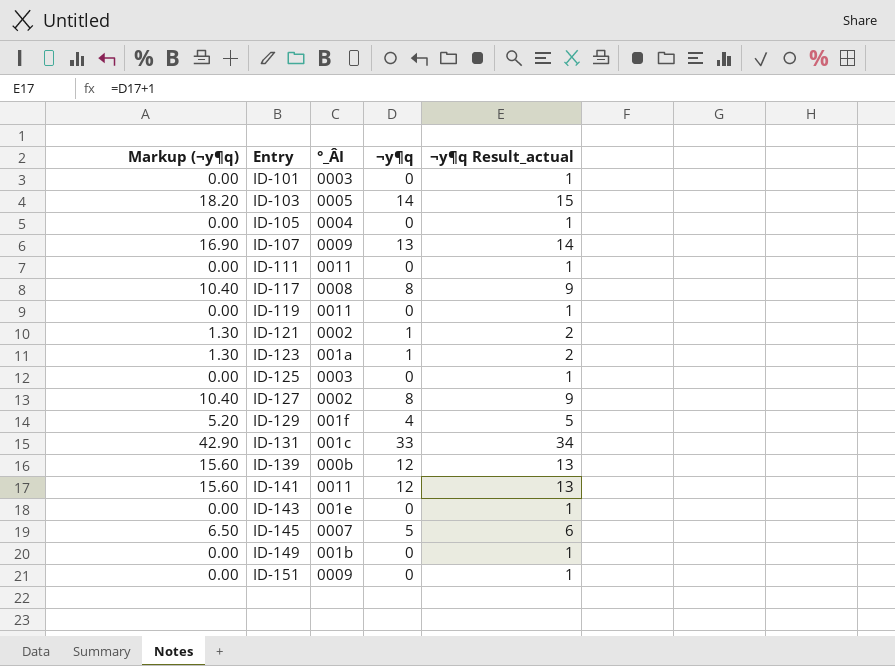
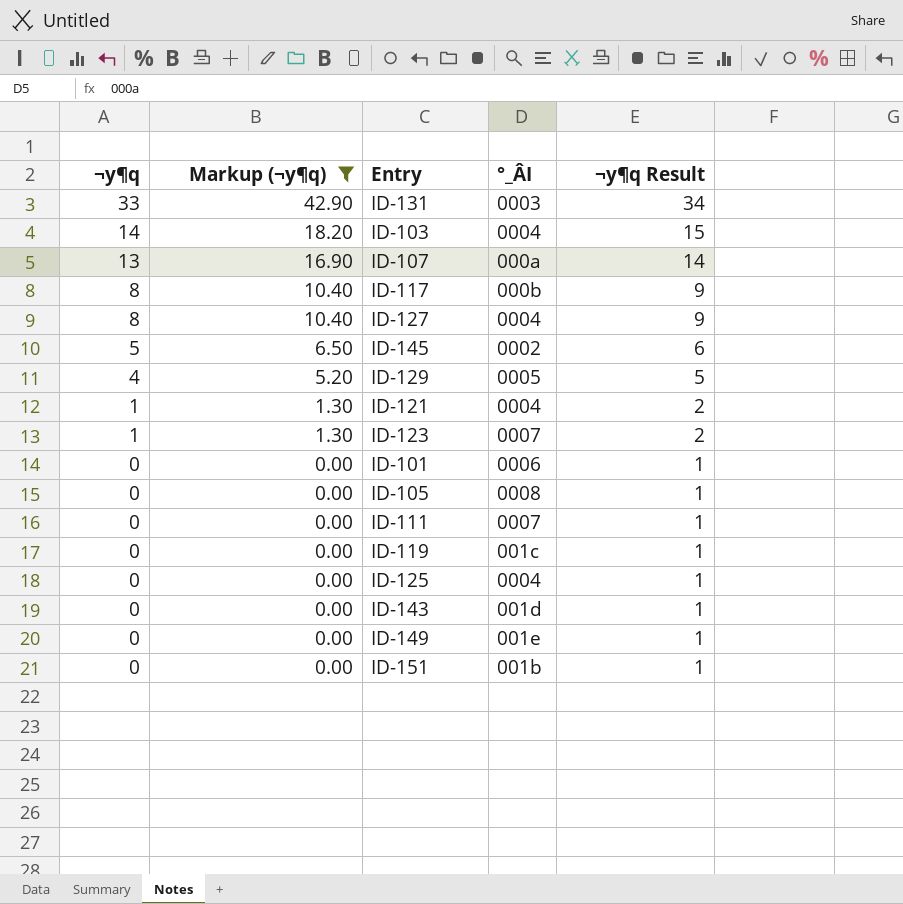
filter: none -> Markup (¬y¶q) != 15.60
row order: Entry ascending -> ¬y¶q descending
column ¬y¶q | position: 4 -> 1
column name: ¬y¶q Result_actual -> ¬y¶q Result
ID-131 | °_ÂI: 001c -> 0003
ID-103 | °_ÂI: 0005 -> 0004
ID-107 | °_ÂI: 0009 -> 000a
ID-117 | °_ÂI: 0008 -> 000b
ID-127 | °_ÂI: 0002 -> 0004
ID-145 | °_ÂI: 0007 -> 0002
ID-129 | °_ÂI: 001f -> 0005
ID-121 | °_ÂI: 0002 -> 0004
ID-123 | °_ÂI: 001a -> 0007
ID-101 | °_ÂI: 0003 -> 0006
ID-105 | °_ÂI: 0004 -> 0008
ID-111 | °_ÂI: 0011 -> 0007
ID-119 | °_ÂI: 0011 -> 001c
ID-125 | °_ÂI: 0003 -> 0004
ID-143 | °_ÂI: 001e -> 001d
ID-149 | °_ÂI: 001b -> 001e
ID-151 | °_ÂI: 0009 -> 001b

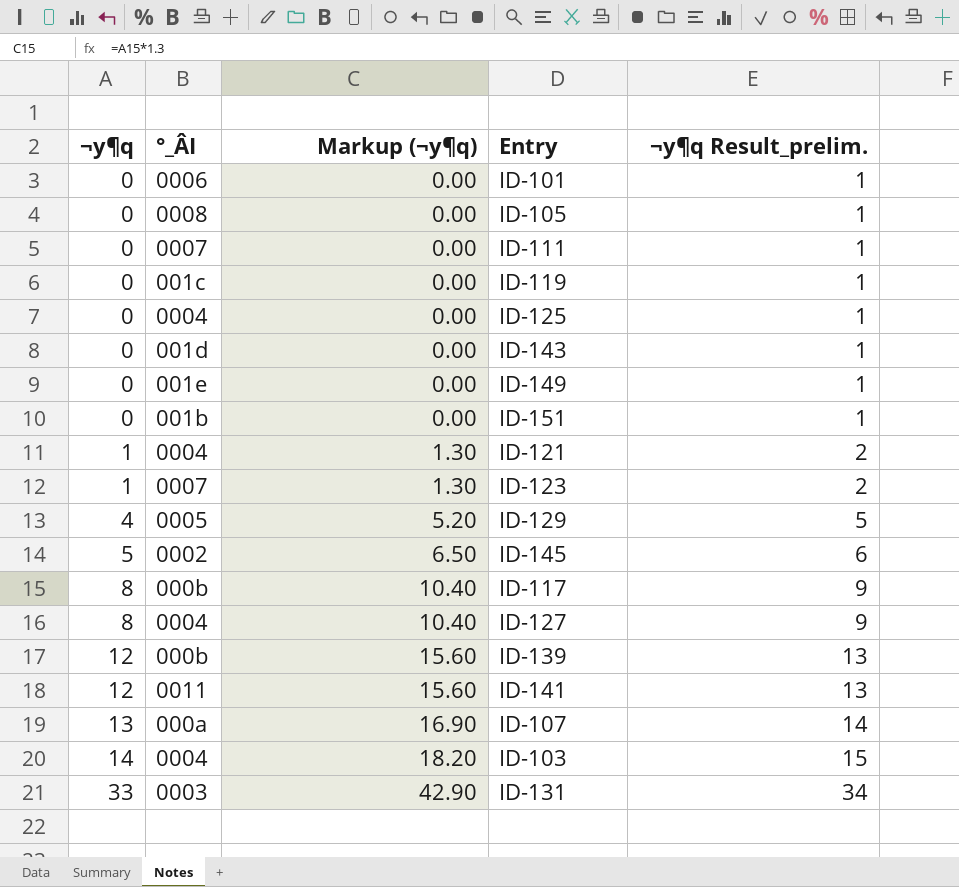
filter: Markup (¬y¶q) != 15.60 -> none
row order: ¬y¶q descending -> ¬y¶q ascending
column °_ÂI | position: 4 -> 2
column name: ¬y¶q Result -> ¬y¶q Result_prelim.

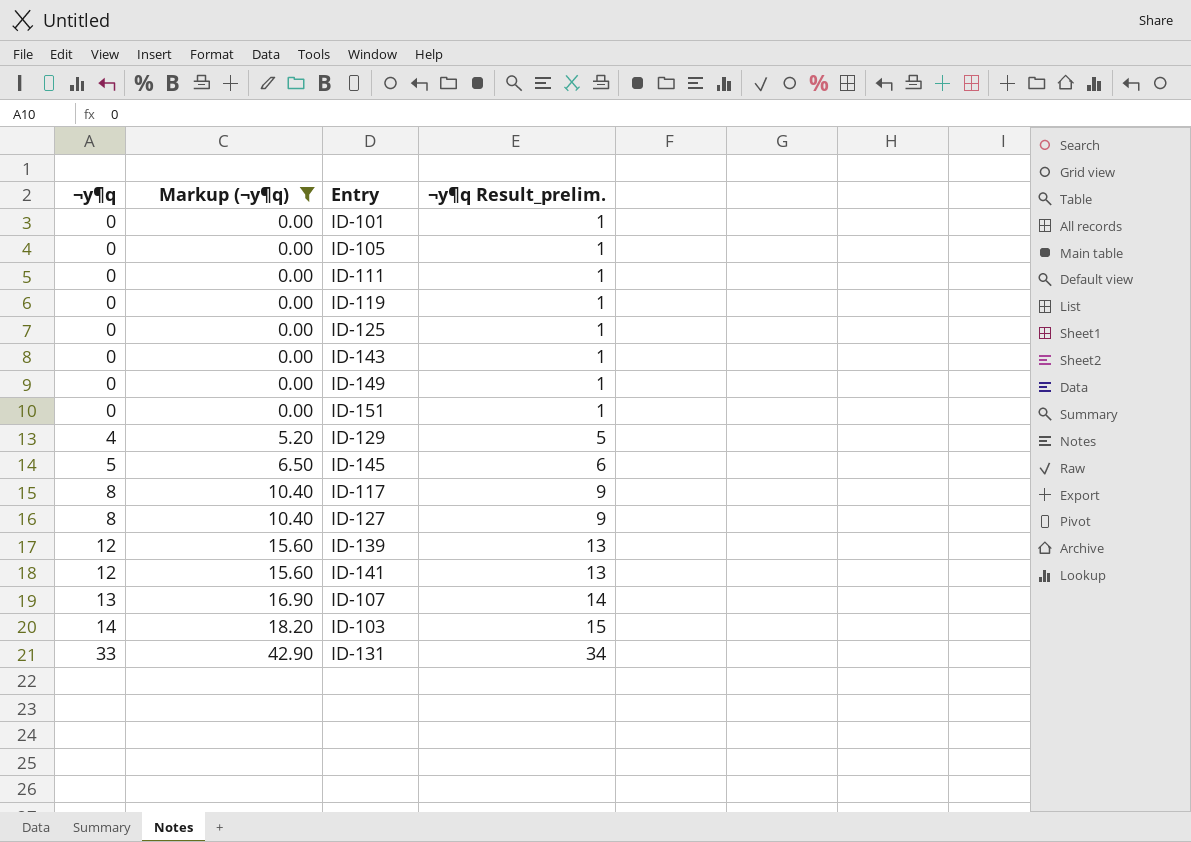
filter: none -> Markup (¬y¶q) != 1.30
column °_ÂI | position: 2 -> none

